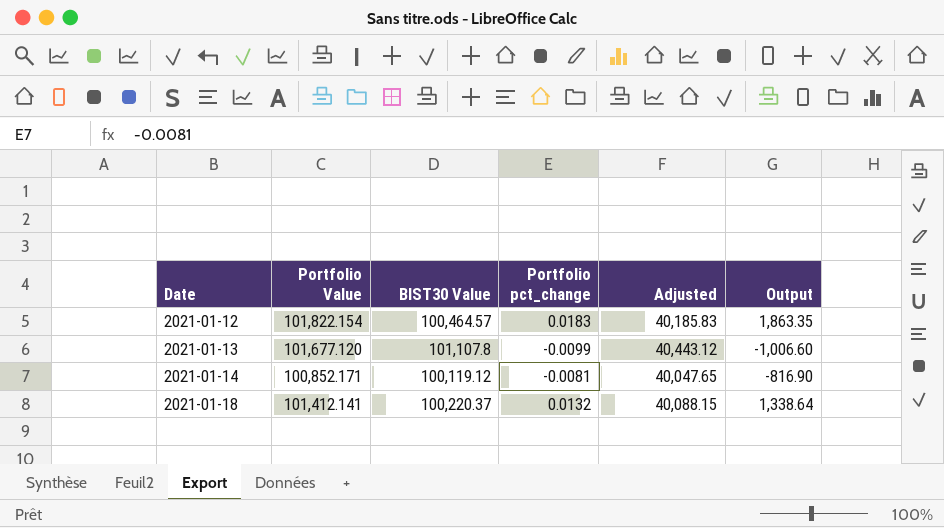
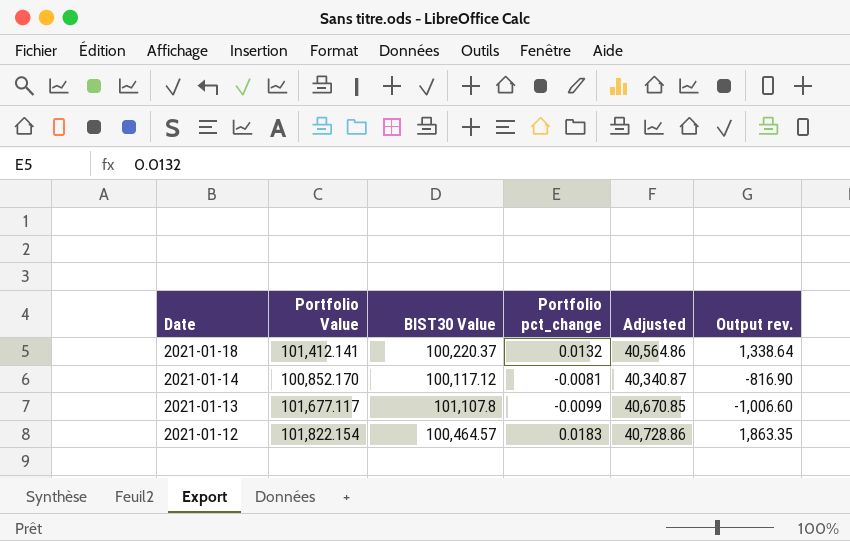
row order: Date ascending -> Date descending
column Adjusted | formula: [BIST30 Value] * 0.4 -> [Portfolio Value] * 0.4
column name: Output -> Output rev.
2021-01-14 | Portfolio Value: 100,852.171 -> 100,852.170
2021-01-14 | BIST30 Value: 100,119.12 -> 100,117.12
2021-01-13 | Portfolio Value: 101,677.120 -> 101,677.117

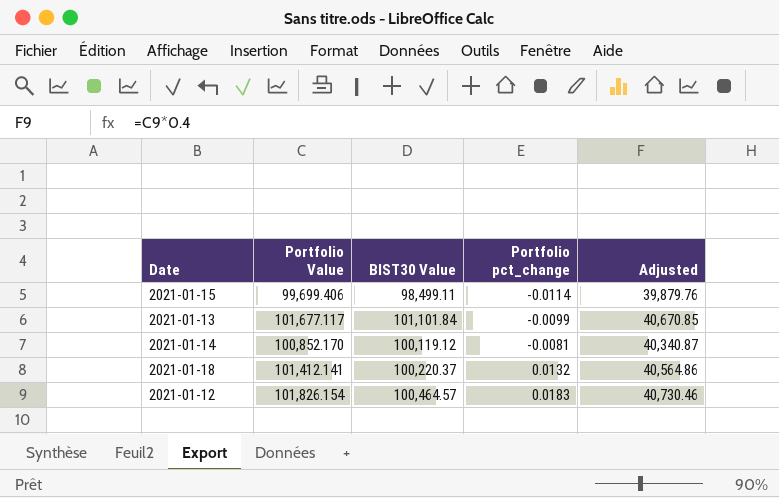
row order: Date descending -> Portfolio pct_change ascending
column Output rev. | formula: [Portfolio Value] * [Portfolio pct_change] -> none
row 2021-01-15: none -> 99,699.406 | 98,499.11 | -0.0114 | 39,879.76
2021-01-13 | BIST30 Value: 101,107.8 -> 101,101.84
2021-01-14 | BIST30 Value: 100,117.12 -> 100,119.12
2021-01-12 | Portfolio Value: 101,822.154 -> 101,826.154
2021-01-12 | Adjusted: 40,728.86 -> 40,730.46

